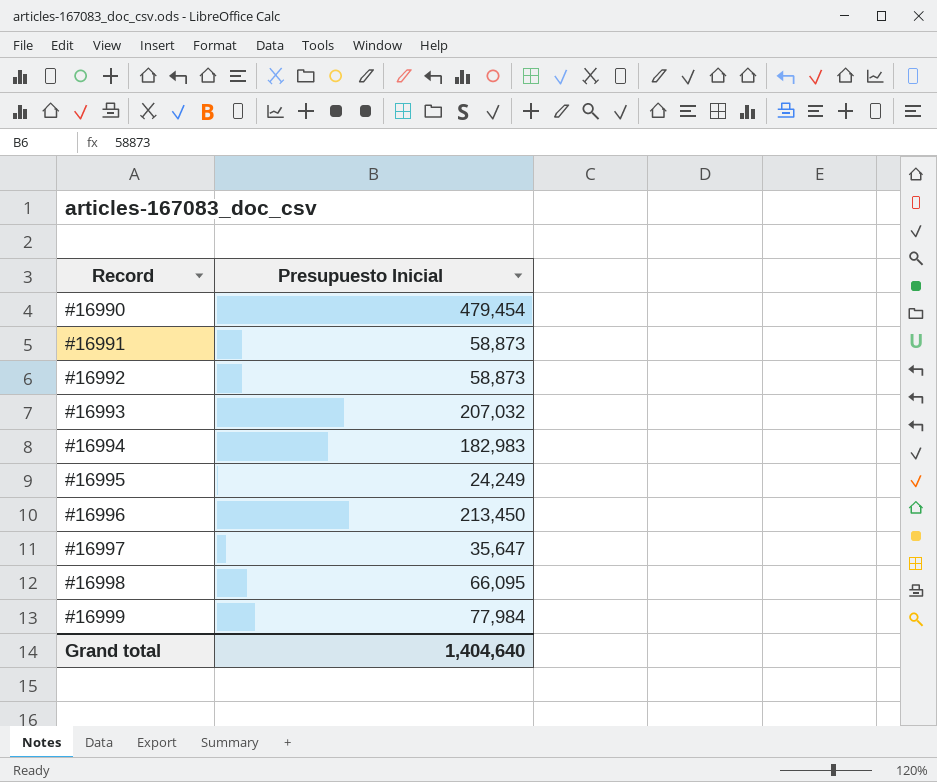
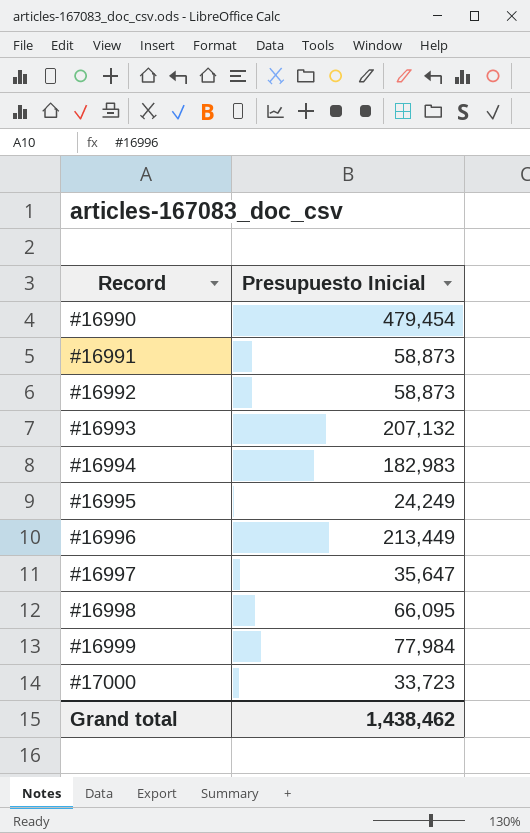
#16993 | Presupuesto Inicial: 207,032 -> 207,132
#16996 | Presupuesto Inicial: 213,450 -> 213,449
row #17000: none -> 33,723
Grand total | Presupuesto Inicial: 1,404,640 -> 1,438,462

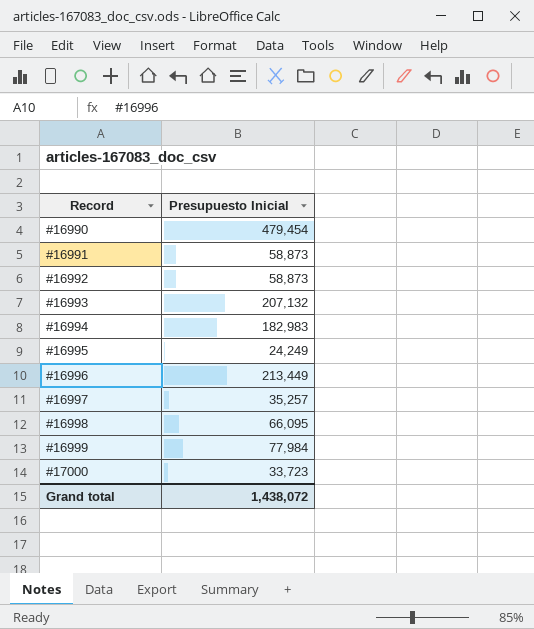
#16997 | Presupuesto Inicial: 35,647 -> 35,257
Grand total | Presupuesto Inicial: 1,438,462 -> 1,438,072

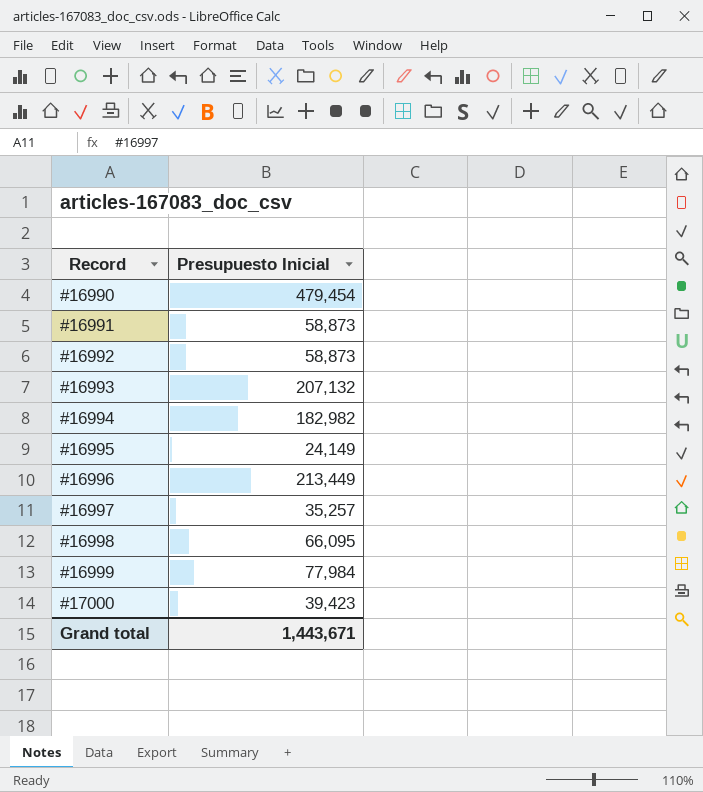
#16994 | Presupuesto Inicial: 182,983 -> 182,982
#16995 | Presupuesto Inicial: 24,249 -> 24,149
#17000 | Presupuesto Inicial: 33,723 -> 39,423
Grand total | Presupuesto Inicial: 1,438,072 -> 1,443,671

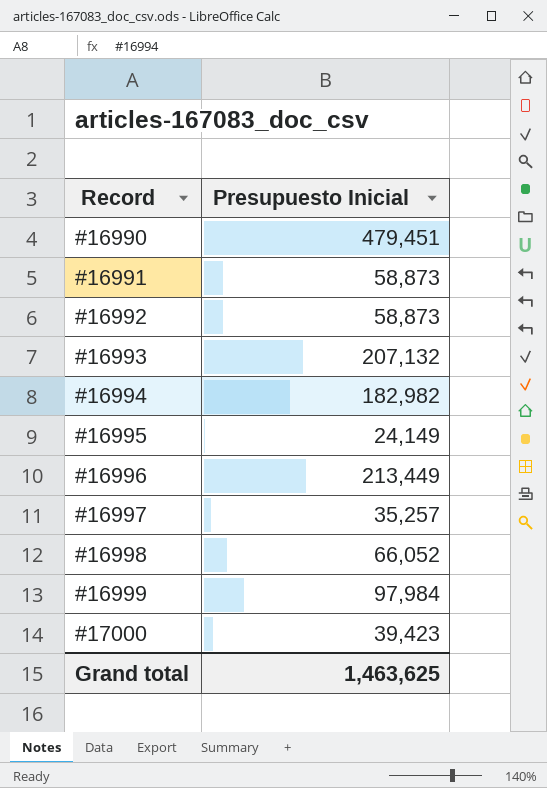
#16990 | Presupuesto Inicial: 479,454 -> 479,451
#16998 | Presupuesto Inicial: 66,095 -> 66,052
#16999 | Presupuesto Inicial: 77,984 -> 97,984
Grand total | Presupuesto Inicial: 1,443,671 -> 1,463,625

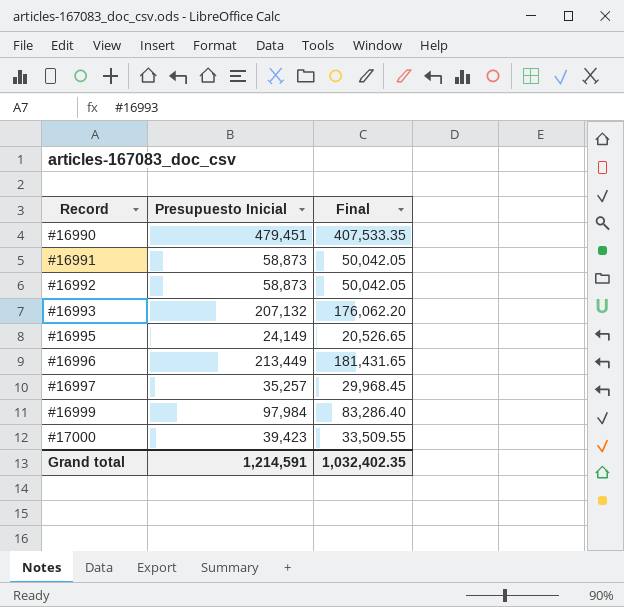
column Final | formula: none -> [Presupuesto Inicial] * 0.85
row #16994: 182,982 -> none
row #16998: 66,052 -> none
Grand total | Presupuesto Inicial: 1,463,625 -> 1,214,591

